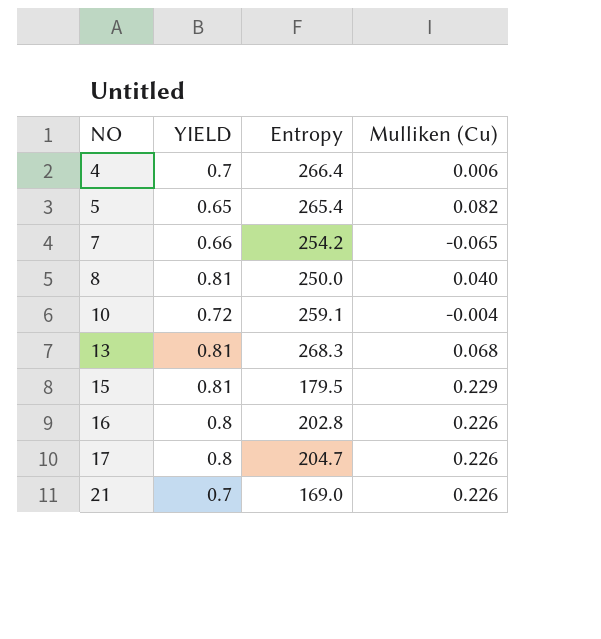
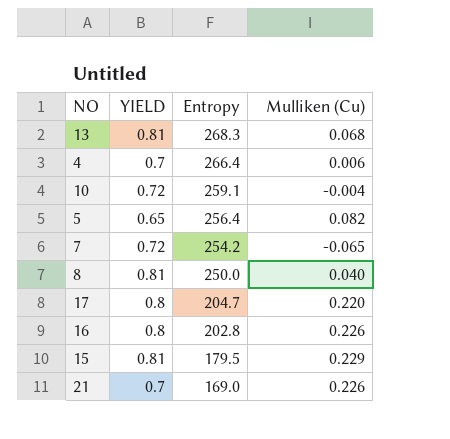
row order: NO ascending -> Entropy descending
5 | Entropy: 265.4 -> 256.4
7 | YIELD: 0.66 -> 0.72
17 | Mulliken (Cu): 0.226 -> 0.220

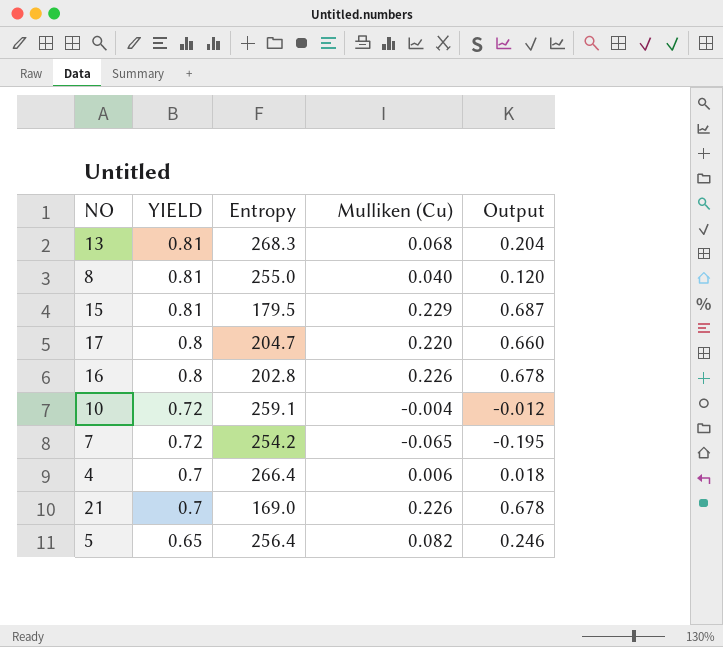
row order: Entropy descending -> YIELD descending
column Output | formula: none -> [Mulliken (Cu)] * 3
8 | Entropy: 250.0 -> 255.0

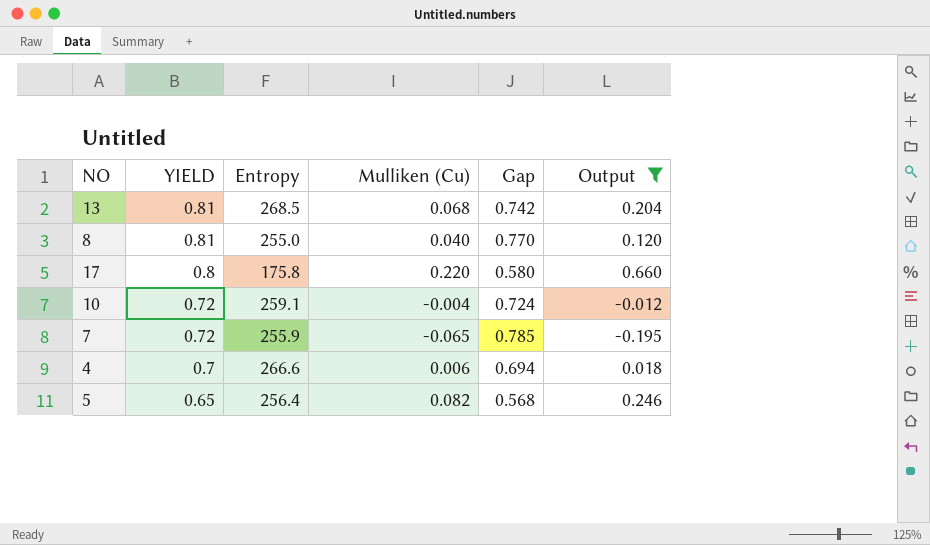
filter: none -> Output <= 0.660
column Gap | formula: none -> [YIELD] - [Mulliken (Cu)]
13 | Entropy: 268.3 -> 268.5
17 | Entropy: 204.7 -> 175.8
7 | Entropy: 254.2 -> 255.9
4 | Entropy: 266.4 -> 266.6

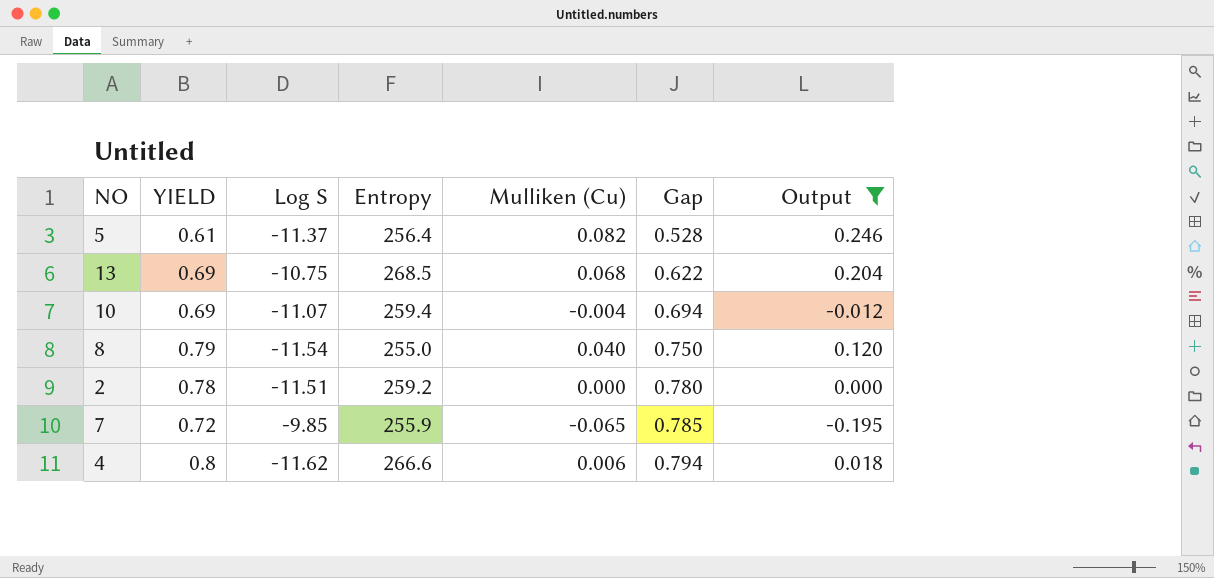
row order: YIELD descending -> Gap ascending
column Log S | position: none -> 3
row 17: 0.8 | 175.8 | 0.220 | 0.580 | 0.660 -> none
5 | YIELD: 0.65 -> 0.61
5 | Gap: 0.568 -> 0.528
13 | YIELD: 0.81 -> 0.69
13 | Gap: 0.742 -> 0.622
10 | YIELD: 0.72 -> 0.69
10 | Entropy: 259.1 -> 259.4
10 | Gap: 0.724 -> 0.694
8 | YIELD: 0.81 -> 0.79
8 | Gap: 0.770 -> 0.750
row 2: none -> 0.78 | -11.51 | 259.2 | 0.000 | 0.780 | 0.000
4 | YIELD: 0.7 -> 0.8
4 | Gap: 0.694 -> 0.794

